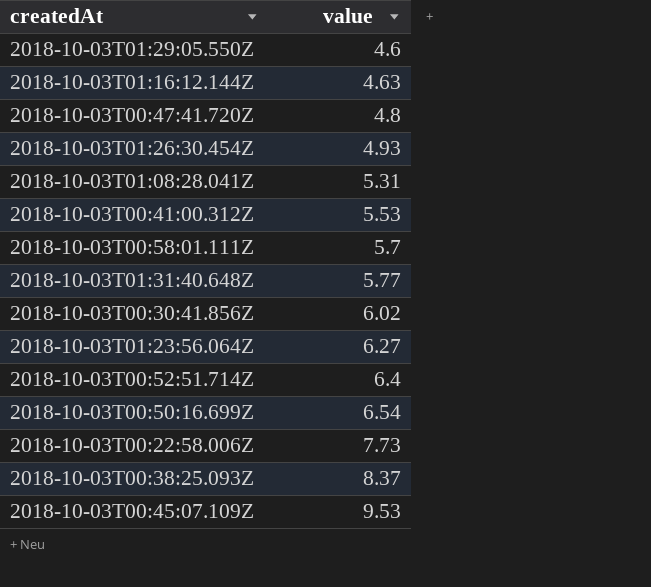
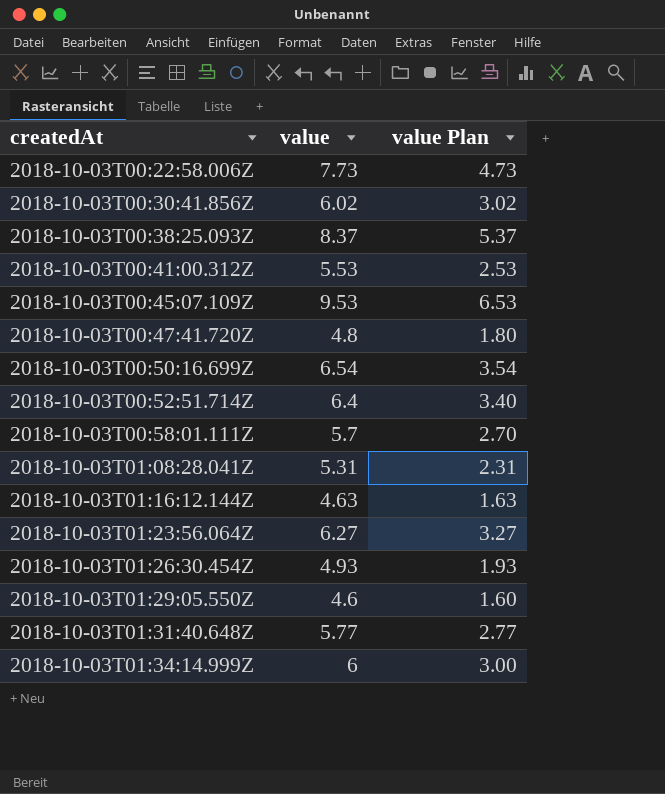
row order: value ascending -> createdAt ascending
column value Plan | formula: none -> [value] - 3
row 2018-10-03T01:34:14.999Z: none -> 6 | 3.00

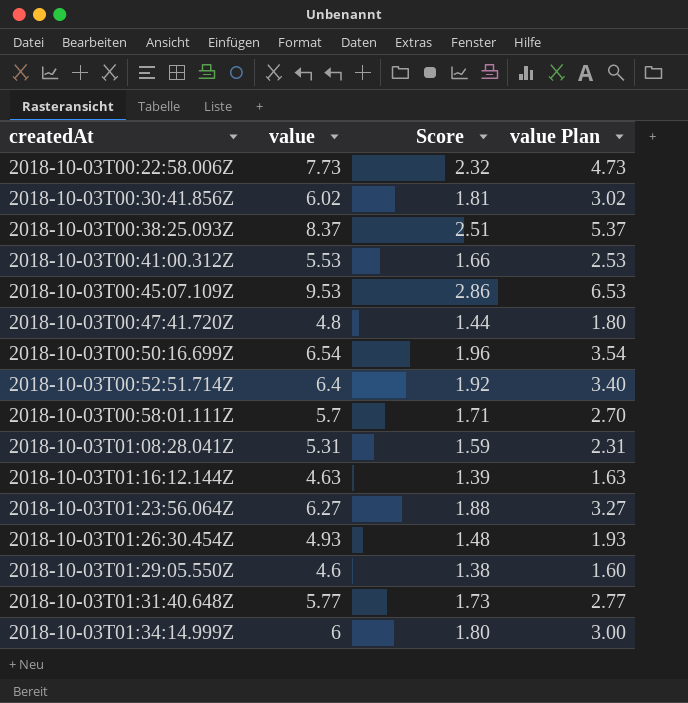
column Score | formula: none -> [value] * 0.3

